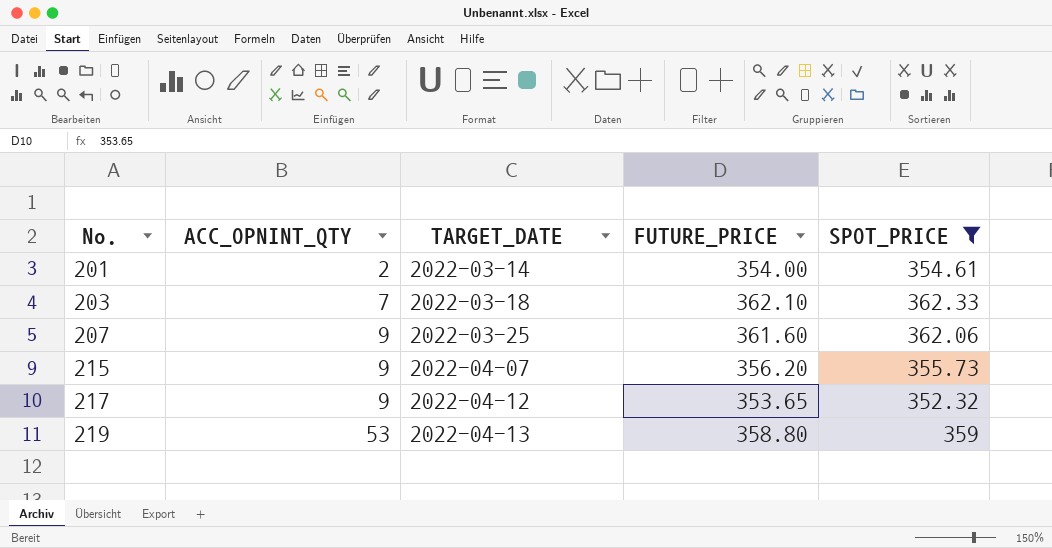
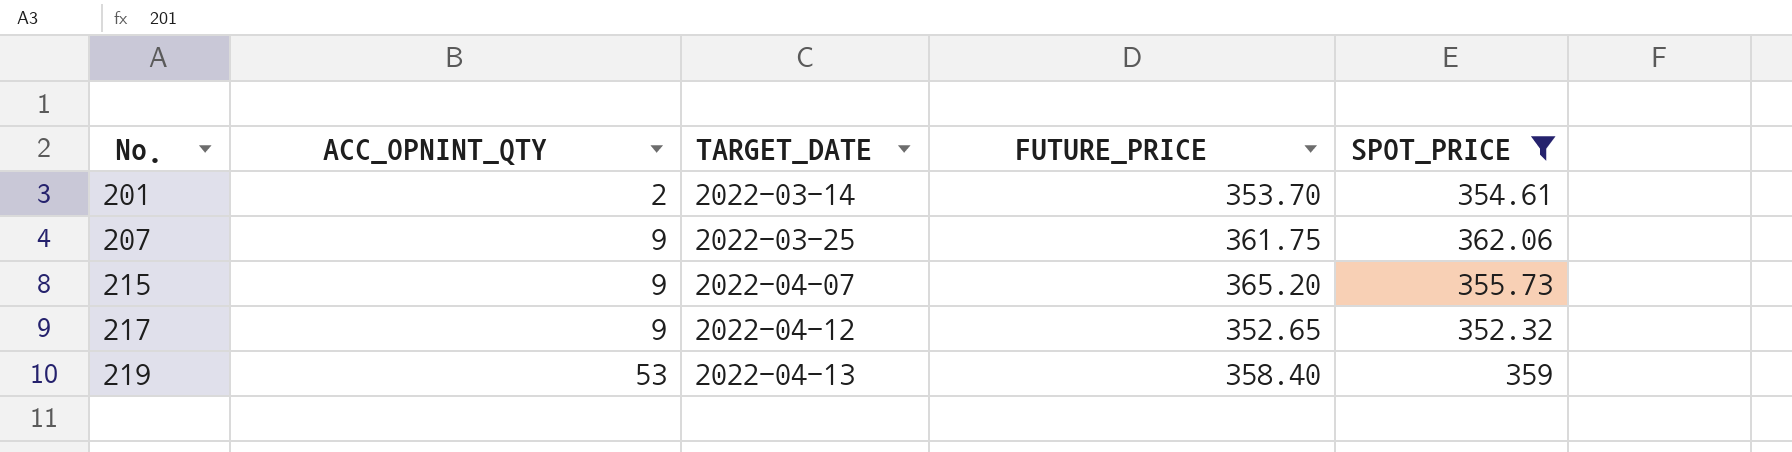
row 203: 7 | 2022-03-18 | 362.10 | 362.33 -> none
201 | FUTURE_PRICE: 354.00 -> 353.70
207 | FUTURE_PRICE: 361.60 -> 361.75
215 | FUTURE_PRICE: 356.20 -> 365.20
217 | FUTURE_PRICE: 353.65 -> 352.65
219 | FUTURE_PRICE: 358.80 -> 358.40

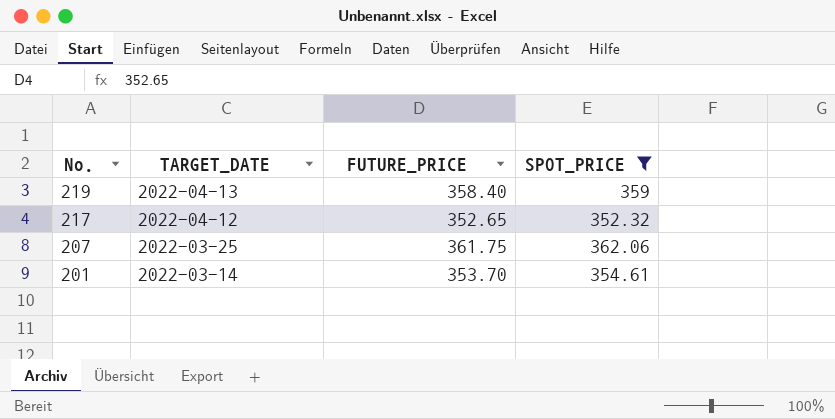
row order: No. ascending -> No. descending
column ACC_OPNINT_QTY | position: 2 -> none
row 215: 9 | 2022-04-07 | 365.20 | 355.73 -> none

